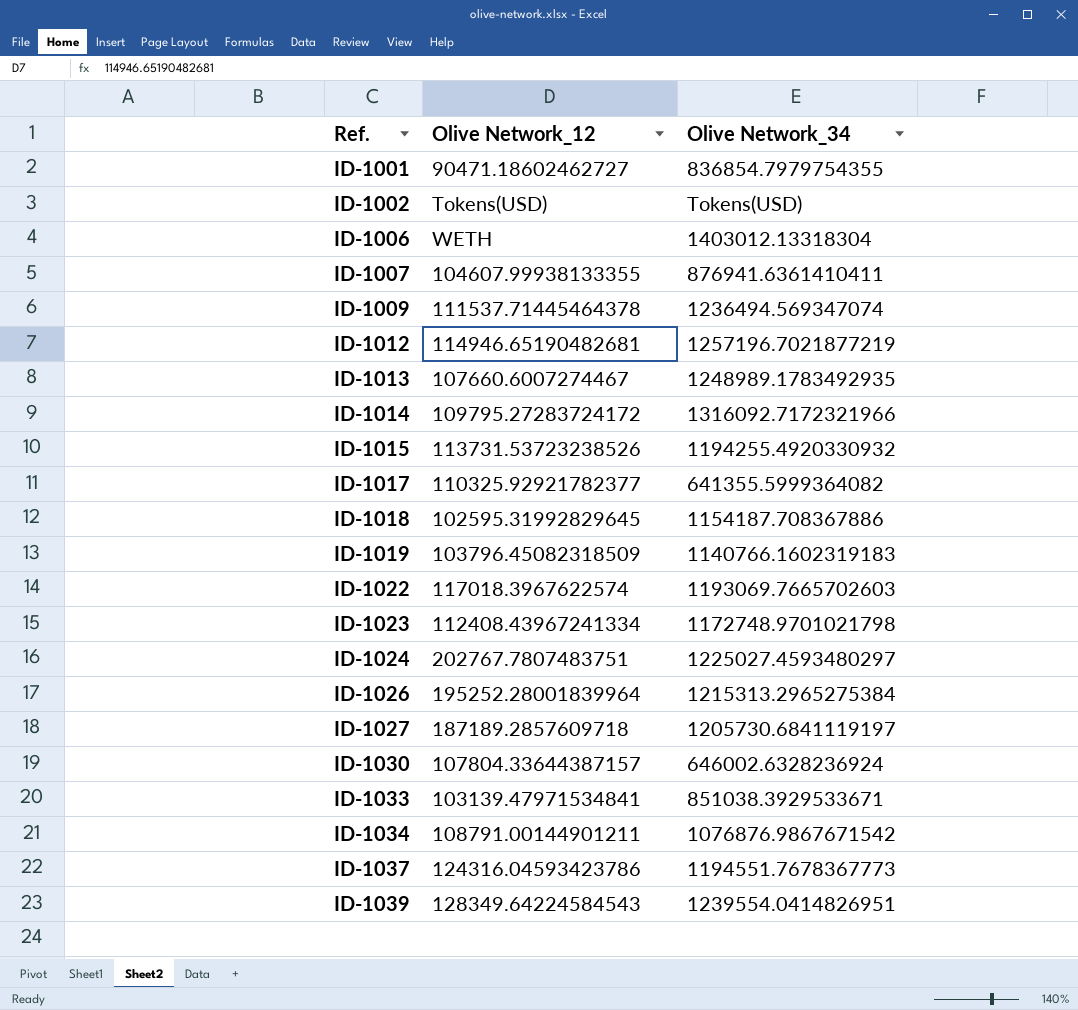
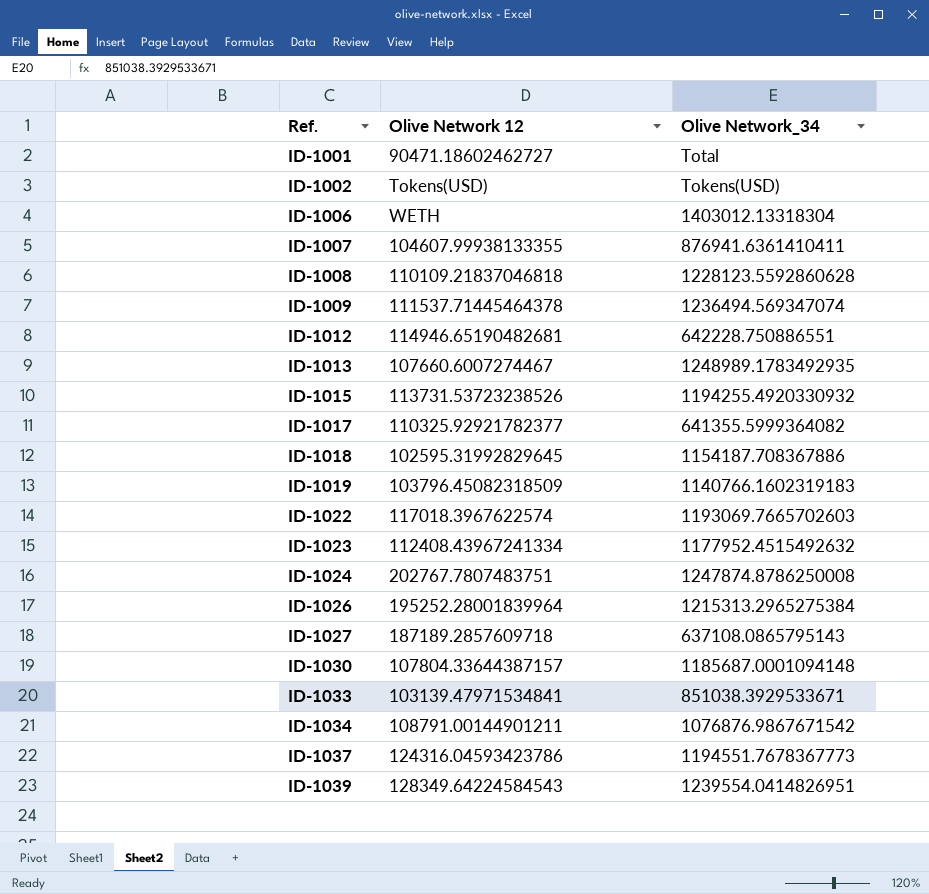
column name: Olive Network_12 -> Olive Network 12
row ID-1014: 109795.27283724172 | 1316092.7172321966 -> none
ID-1001 | Olive Network_34: 836854.7979754355 -> Total
row ID-1008: none -> 110109.21837046818 | 1228123.5592860628
ID-1012 | Olive Network_34: 1257196.7021877219 -> 642228.750886551
ID-1023 | Olive Network_34: 1172748.9701021798 -> 1177952.4515492632
ID-1024 | Olive Network_34: 1225027.4593480297 -> 1247874.8786250008
ID-1027 | Olive Network_34: 1205730.6841119197 -> 637108.0865795143
ID-1030 | Olive Network_34: 646002.6328236924 -> 1185687.0001094148

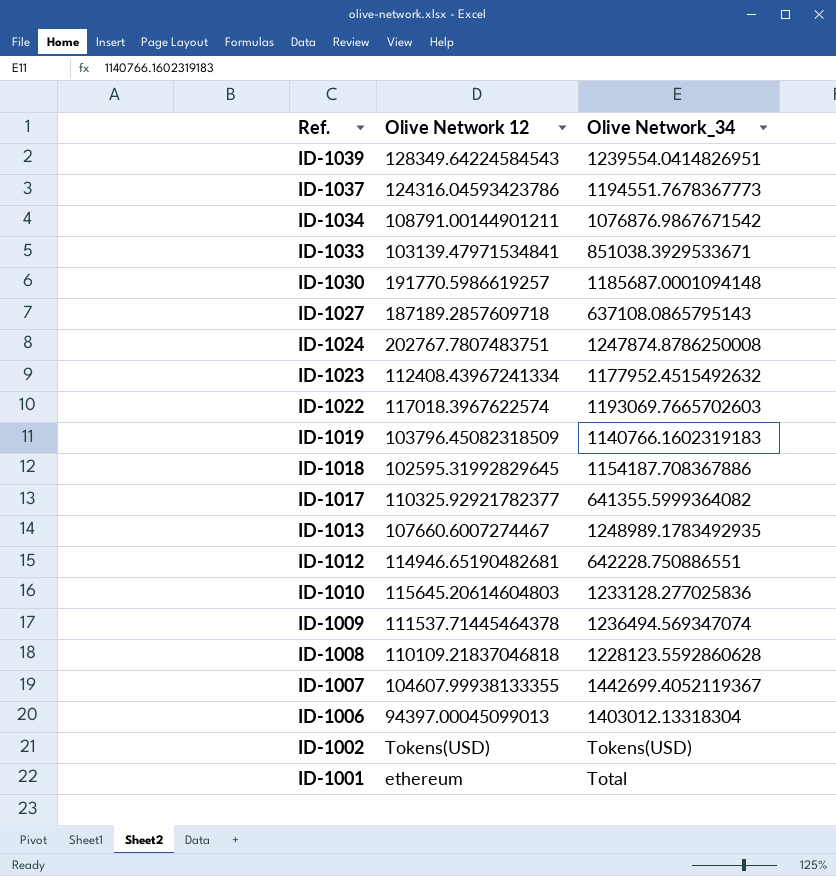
row order: Ref. ascending -> Ref. descending
row ID-1015: 113731.53723238526 | 1194255.4920330932 -> none
row ID-1026: 195252.28001839964 | 1215313.2965275384 -> none
ID-1030 | Olive Network 12: 107804.33644387157 -> 191770.5986619257
row ID-1010: none -> 115645.20614604803 | 1233128.277025836
ID-1007 | Olive Network_34: 876941.6361410411 -> 1442699.4052119367
ID-1006 | Olive Network 12: WETH -> 94397.00045099013
ID-1001 | Olive Network 12: 90471.18602462727 -> ethereum

